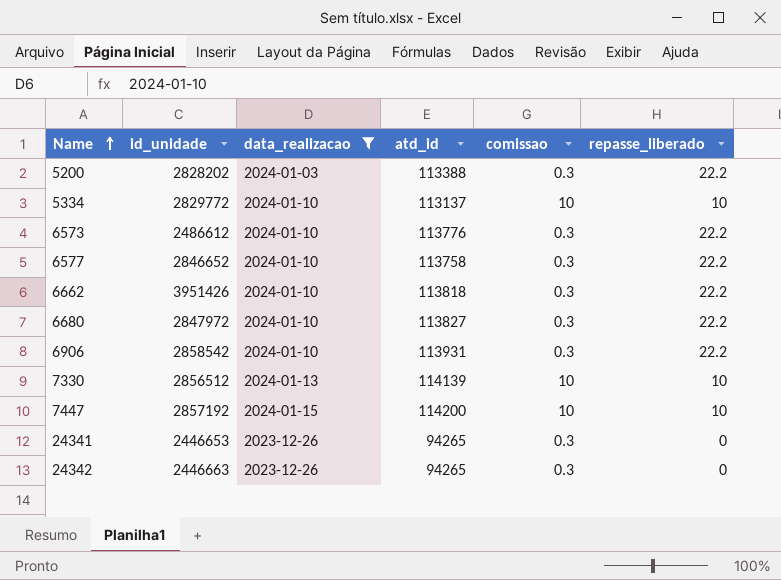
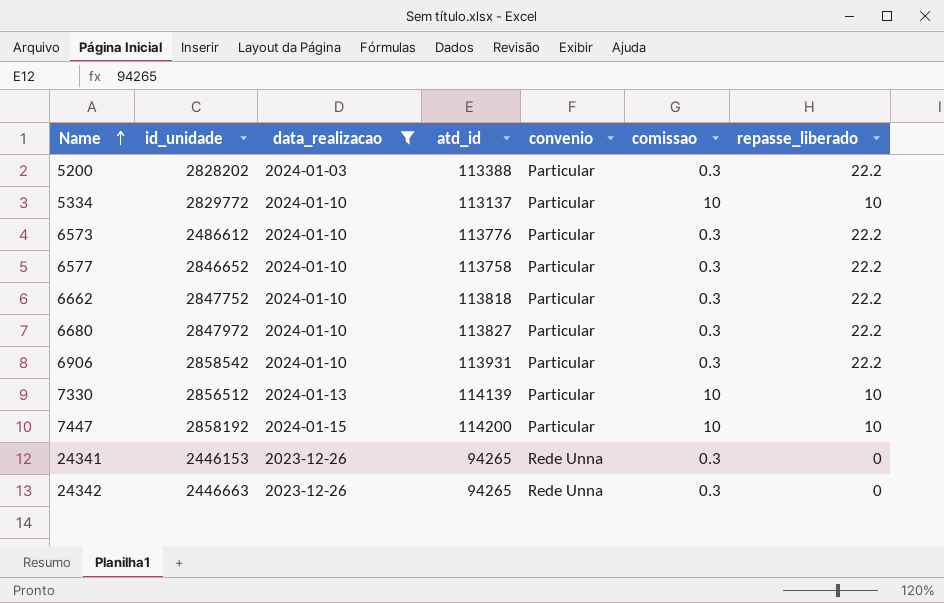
column convenio | position: none -> 5
6662 | id_unidade: 3951426 -> 2847752
7447 | id_unidade: 2857192 -> 2858192
24341 | id_unidade: 2446653 -> 2446153

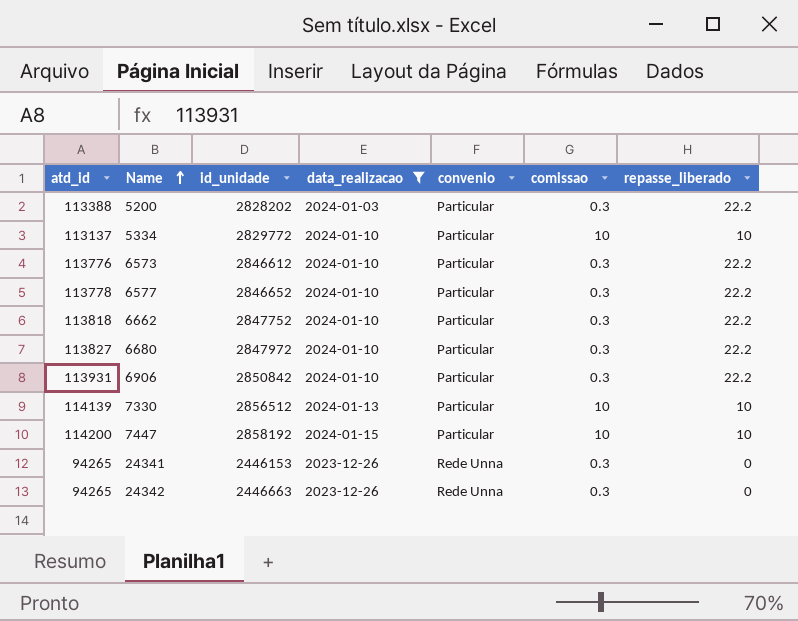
column atd_id | position: 4 -> 1
6573 | id_unidade: 2486612 -> 2846612
6577 | atd_id: 113758 -> 113778
6906 | id_unidade: 2858542 -> 2850842

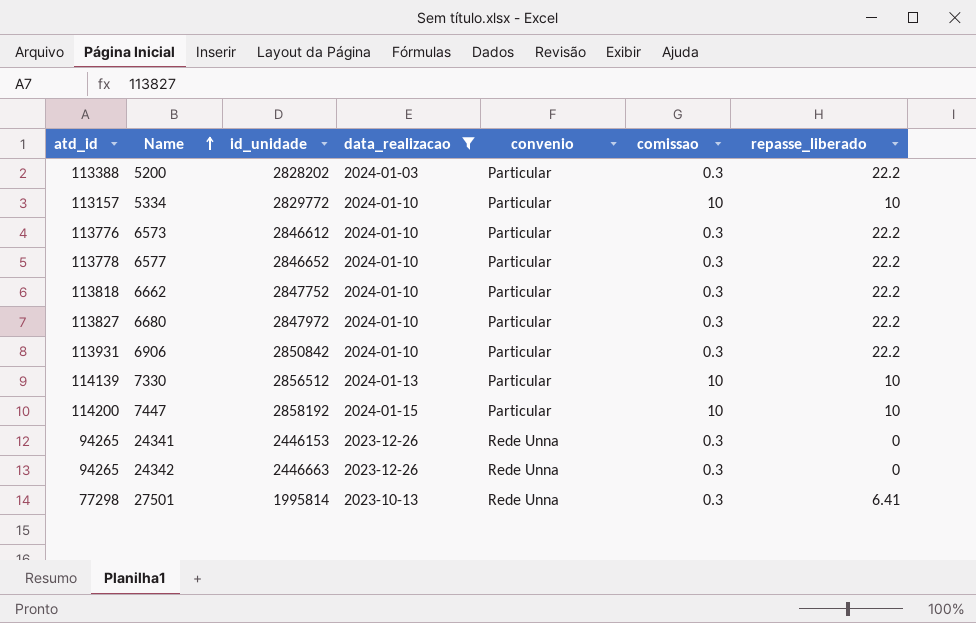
5334 | atd_id: 113137 -> 113157
row 27501: none -> 77298 | 1995814 | 2023-10-13 | Rede Unna | 0.3 | 6.41

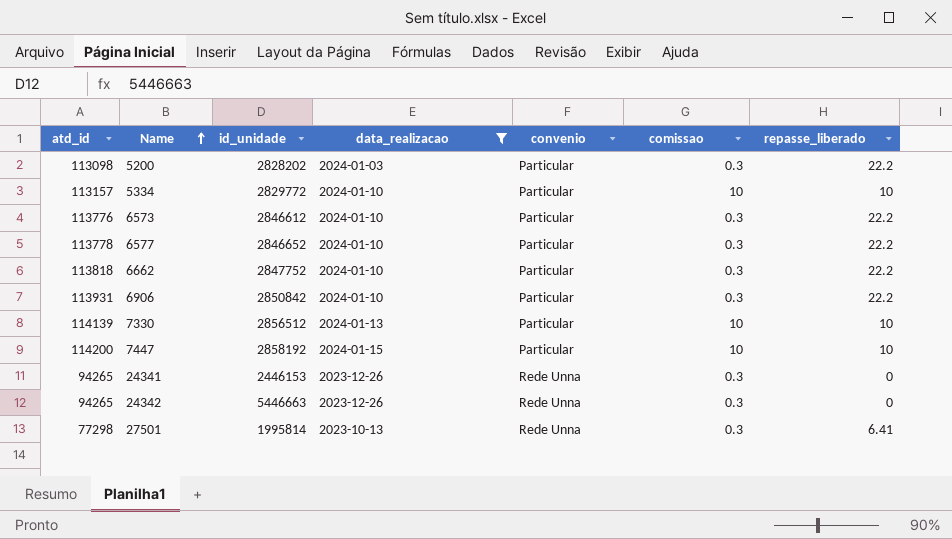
row 6680: 113827 | 2847972 | 2024-01-10 | Particular | 0.3 | 22.2 -> none
5200 | atd_id: 113388 -> 113098
24342 | id_unidade: 2446663 -> 5446663

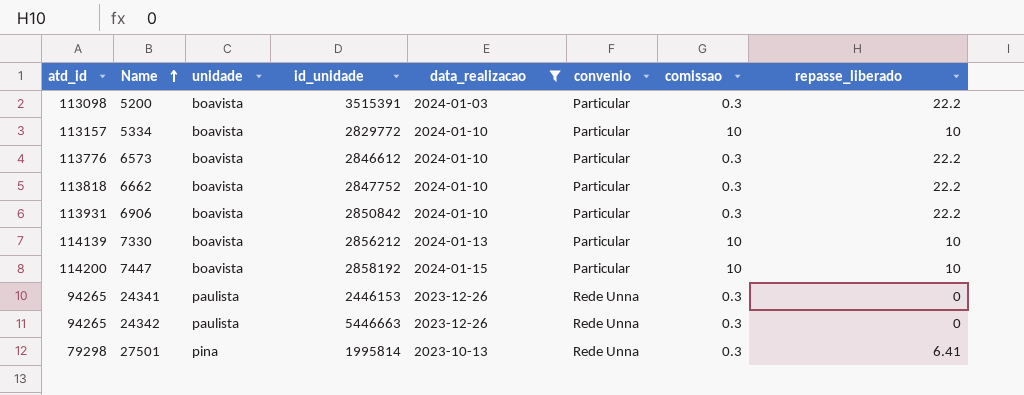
column unidade | position: none -> 3
row 6577: 113778 | 2846652 | 2024-01-10 | Particular | 0.3 | 22.2 -> none
5200 | id_unidade: 2828202 -> 3515391
7330 | id_unidade: 2856512 -> 2856212
27501 | atd_id: 77298 -> 79298

